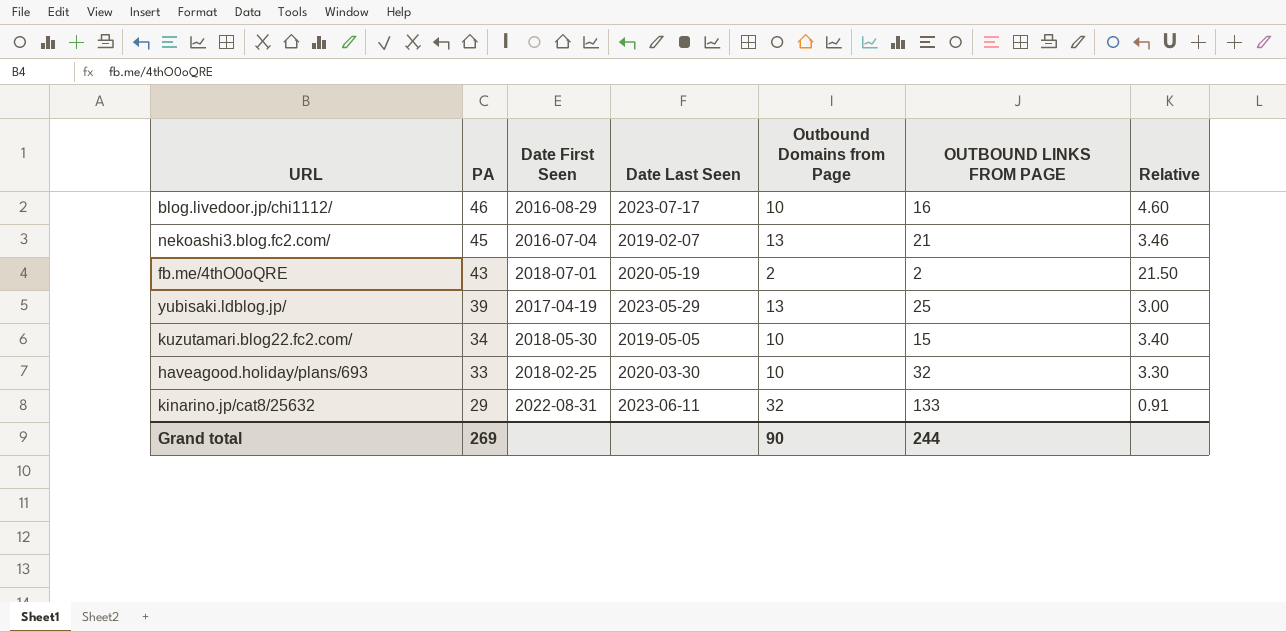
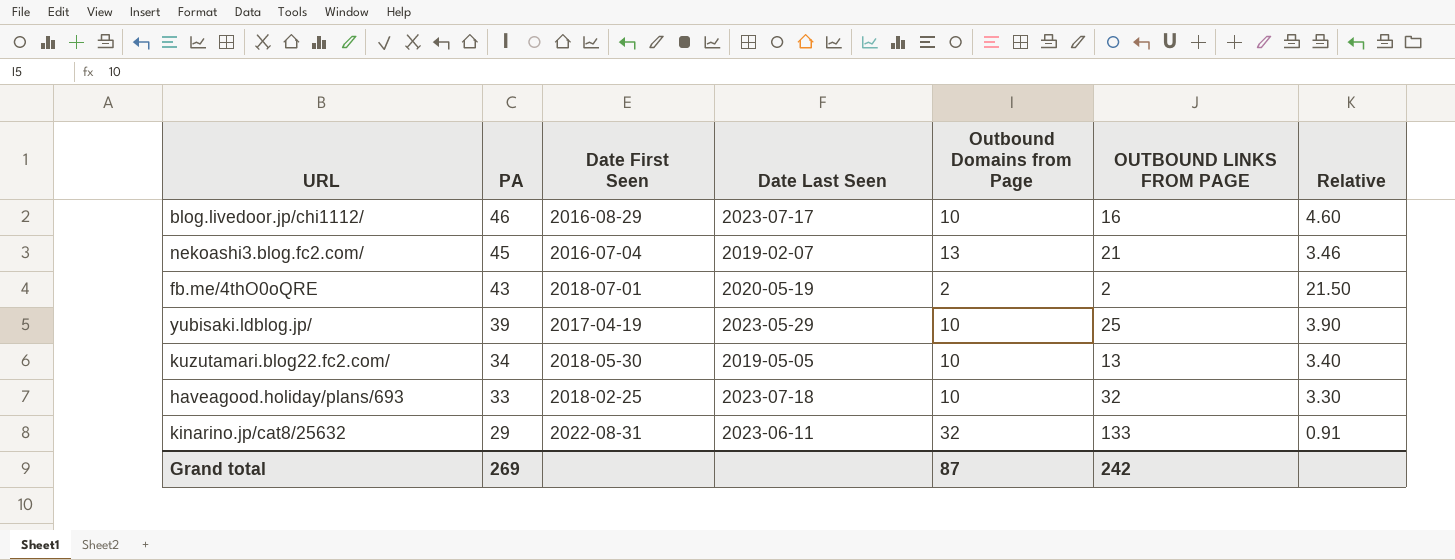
yubisaki.ldblog.jp/ | Outbound Domains from Page: 13 -> 10
yubisaki.ldblog.jp/ | Relative: 3.00 -> 3.90
kuzutamari.blog22.fc2.com/ | OUTBOUND LINKS FROM PAGE: 15 -> 13
haveagood.holiday/plans/693 | Date Last Seen: 2020-03-30 -> 2023-07-18
Grand total | Outbound Domains from Page: 90 -> 87
Grand total | OUTBOUND LINKS FROM PAGE: 244 -> 242

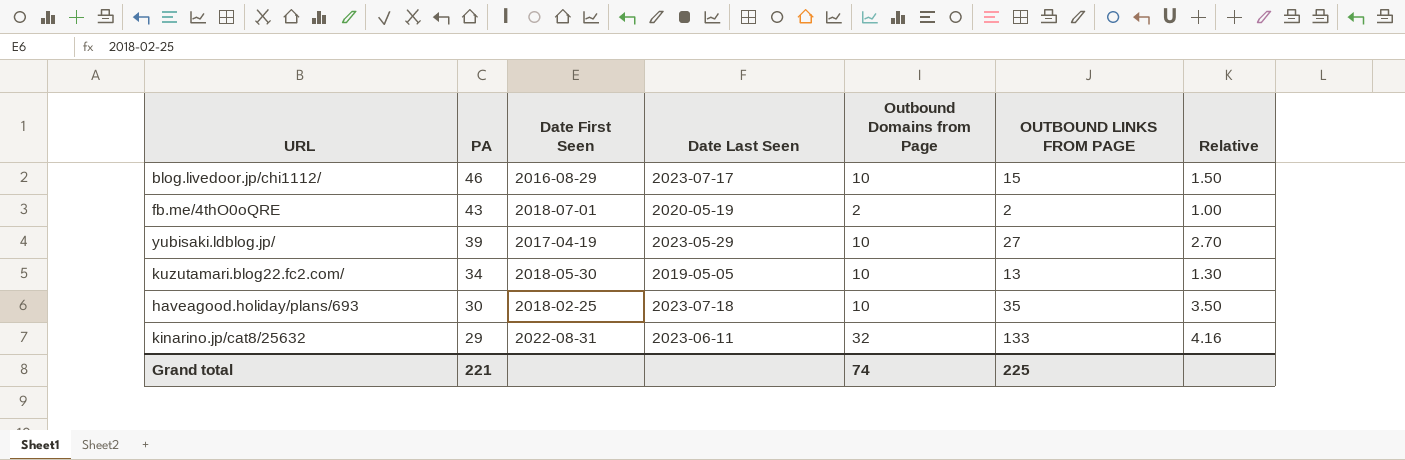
column Relative | formula: [PA] / [Outbound Domains from Page] -> [OUTBOUND LINKS FROM PAGE] / [Outbound Domains from Page]
row nekoashi3.blog.fc2.com/: 45 | 2016-07-04 | 2019-02-07 | 13 | 21 | 3.46 -> none
blog.livedoor.jp/chi1112/ | OUTBOUND LINKS FROM PAGE: 16 -> 15
yubisaki.ldblog.jp/ | OUTBOUND LINKS FROM PAGE: 25 -> 27
haveagood.holiday/plans/693 | PA: 33 -> 30
haveagood.holiday/plans/693 | OUTBOUND LINKS FROM PAGE: 32 -> 35
Grand total | PA: 269 -> 221
Grand total | Outbound Domains from Page: 87 -> 74
Grand total | OUTBOUND LINKS FROM PAGE: 242 -> 225

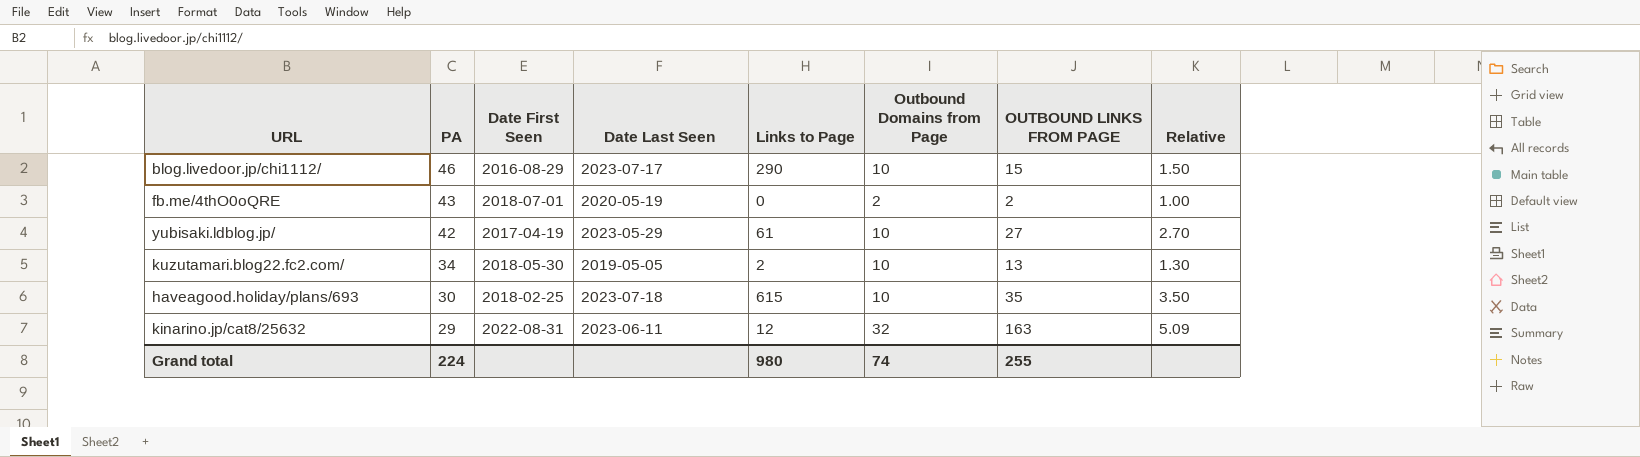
column Links to Page | position: none -> 5
yubisaki.ldblog.jp/ | PA: 39 -> 42
kinarino.jp/cat8/25632 | OUTBOUND LINKS FROM PAGE: 133 -> 163
kinarino.jp/cat8/25632 | Relative: 4.16 -> 5.09
Grand total | PA: 221 -> 224
Grand total | OUTBOUND LINKS FROM PAGE: 225 -> 255

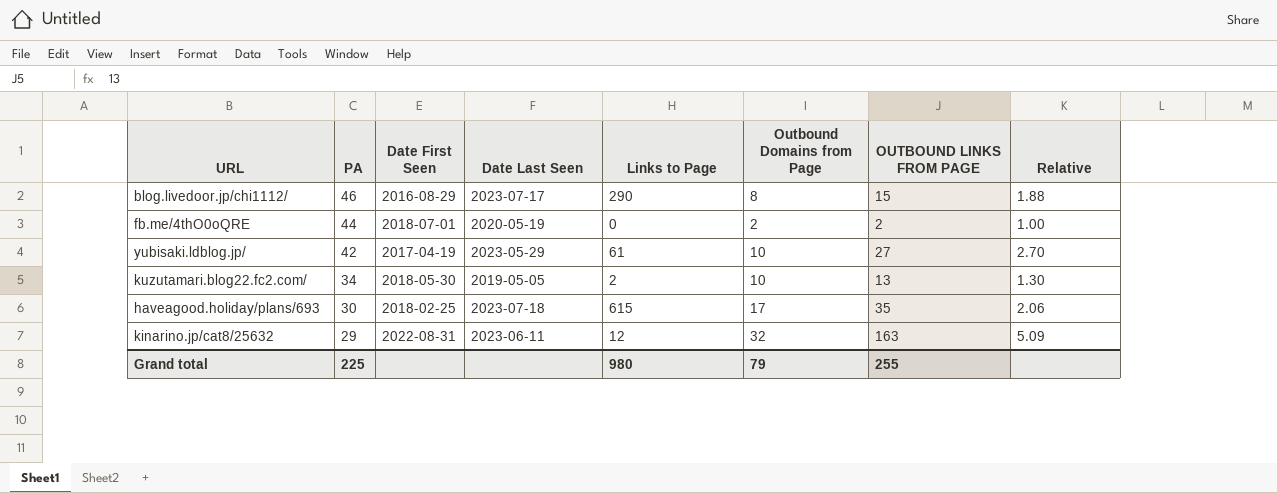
blog.livedoor.jp/chi1112/ | Outbound Domains from Page: 10 -> 8
blog.livedoor.jp/chi1112/ | Relative: 1.50 -> 1.88
fb.me/4thO0oQRE | PA: 43 -> 44
haveagood.holiday/plans/693 | Outbound Domains from Page: 10 -> 17
haveagood.holiday/plans/693 | Relative: 3.50 -> 2.06
Grand total | PA: 224 -> 225
Grand total | Outbound Domains from Page: 74 -> 79

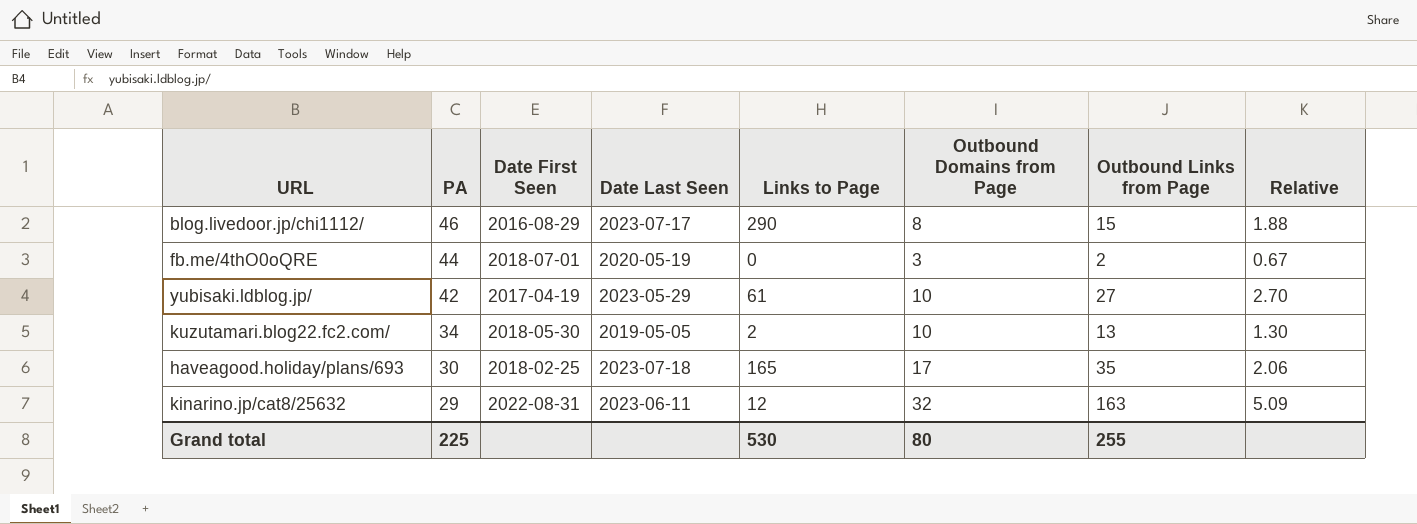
column name: OUTBOUND LINKS FROM PAGE -> Outbound Links from Page
fb.me/4thO0oQRE | Outbound Domains from Page: 2 -> 3
fb.me/4thO0oQRE | Relative: 1.00 -> 0.67
haveagood.holiday/plans/693 | Links to Page: 615 -> 165
Grand total | Links to Page: 980 -> 530
Grand total | Outbound Domains from Page: 79 -> 80

